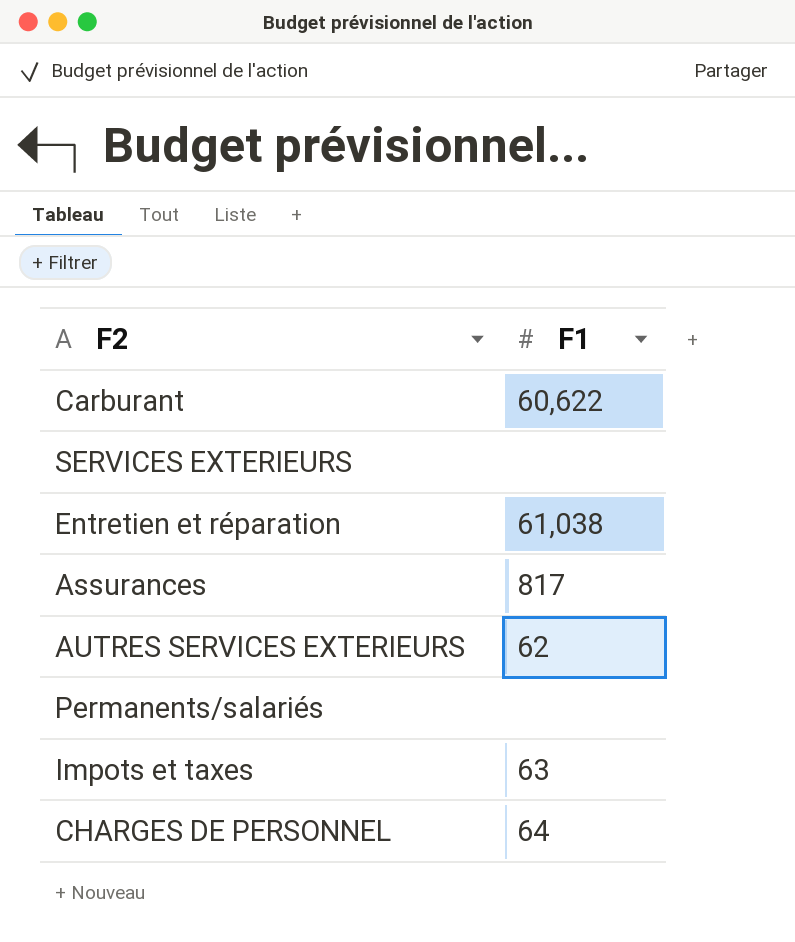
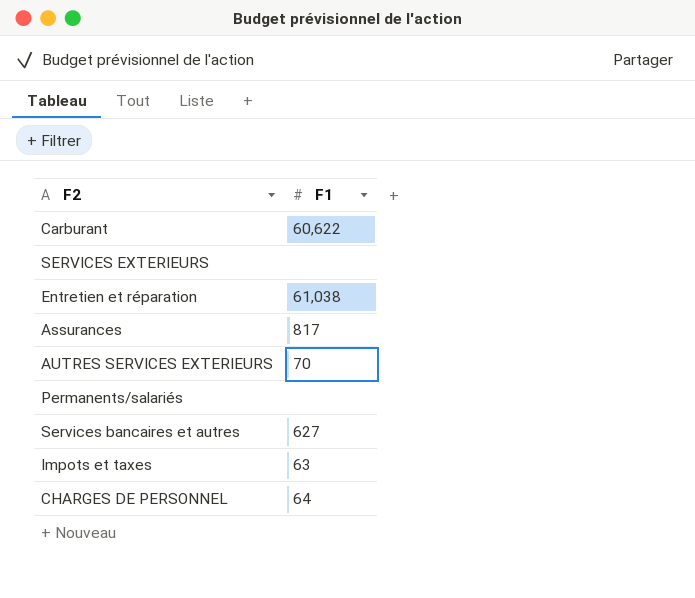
AUTRES SERVICES EXTERIEURS | F1: 62 -> 70
row Services bancaires et autres: none -> 627

